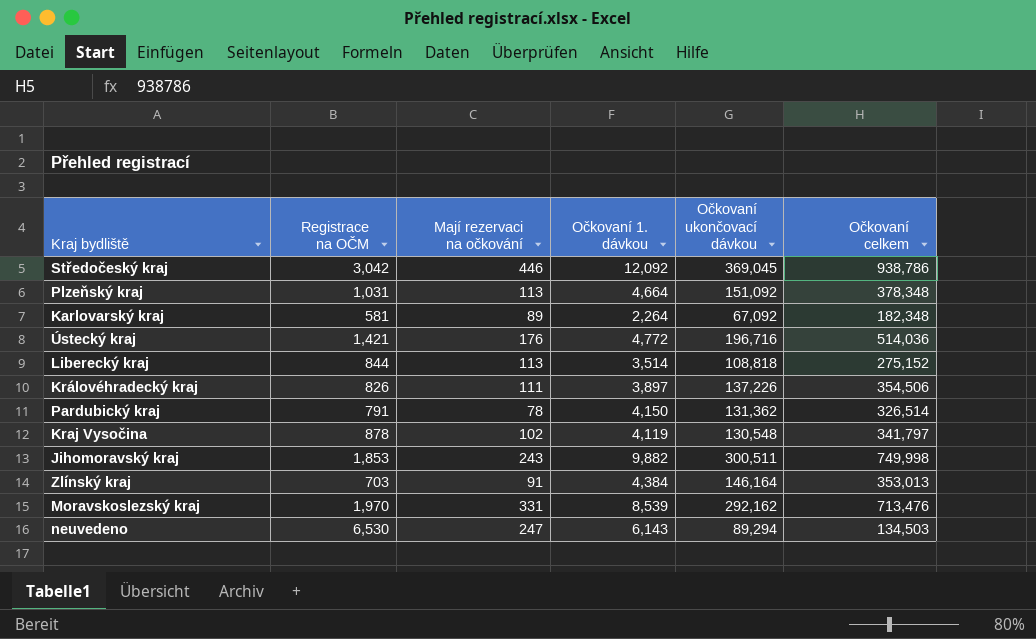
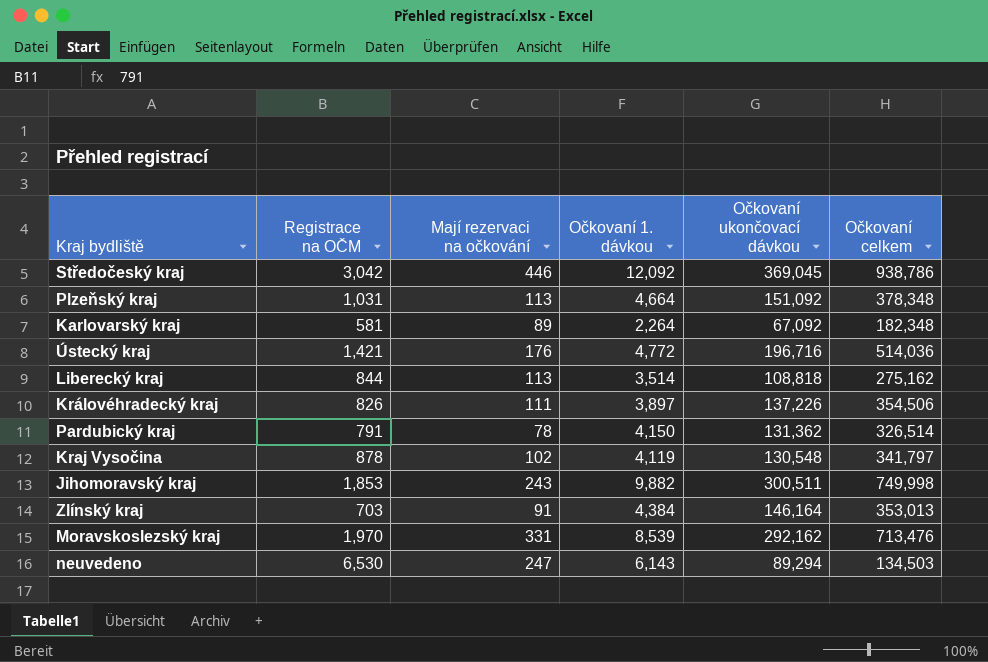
Liberecký kraj | Očkovaní celkem: 275,152 -> 275,162

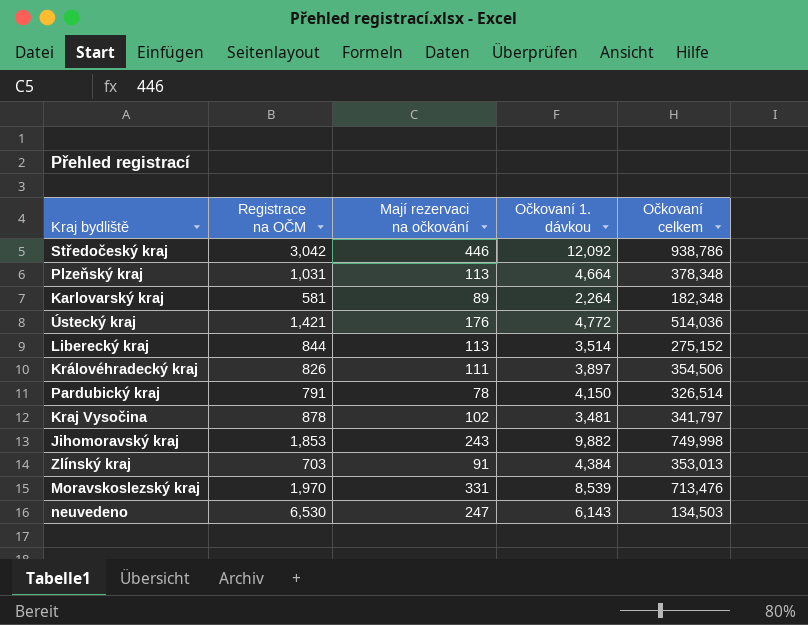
column Očkovaní ukončovací dávkou | position: 5 -> none
Liberecký kraj | Očkovaní celkem: 275,162 -> 275,152
Kraj Vysočina | Očkovaní 1. dávkou: 4,119 -> 3,481

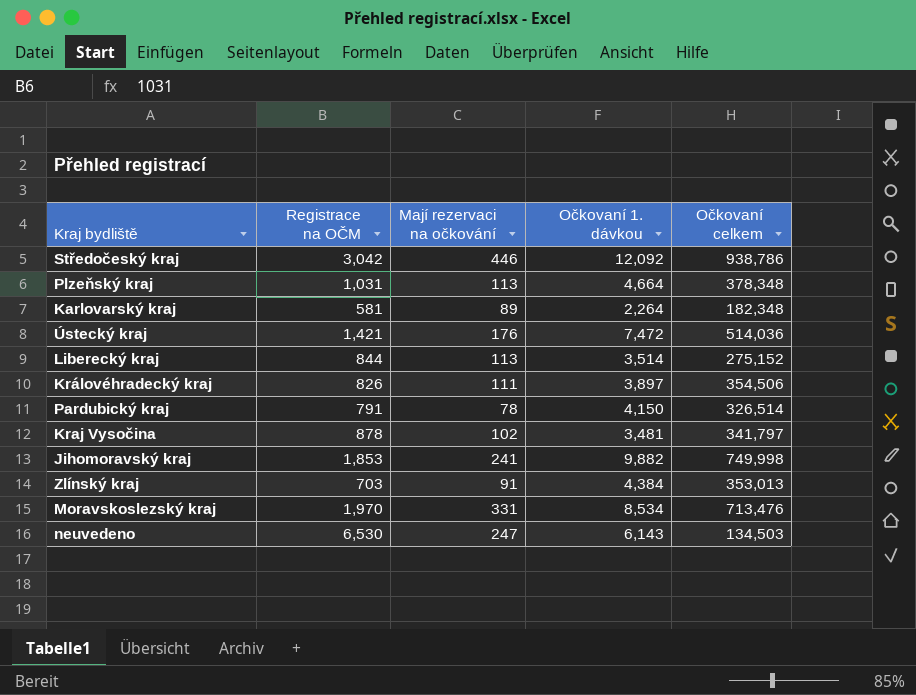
Ústecký kraj | Očkovaní 1. dávkou: 4,772 -> 7,472
Jihomoravský kraj | Mají rezervaci na očkování: 243 -> 241
Moravskoslezský kraj | Očkovaní 1. dávkou: 8,539 -> 8,534

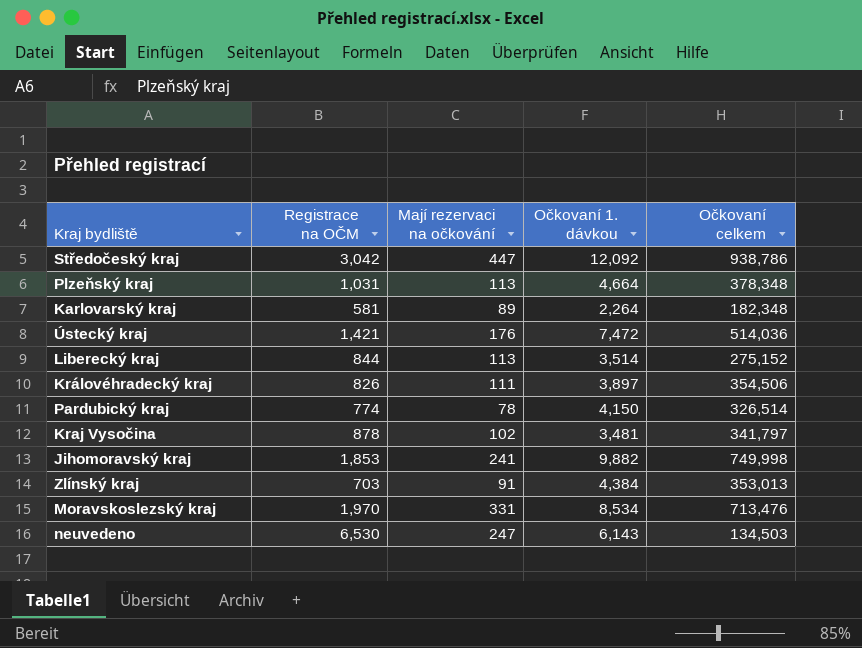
Středočeský kraj | Mají rezervaci na očkování: 446 -> 447
Pardubický kraj | Registrace na OČM: 791 -> 774

